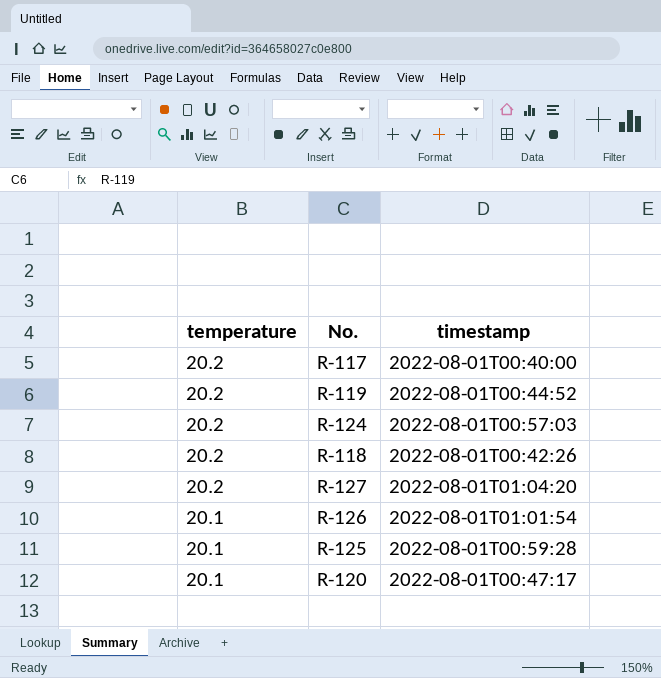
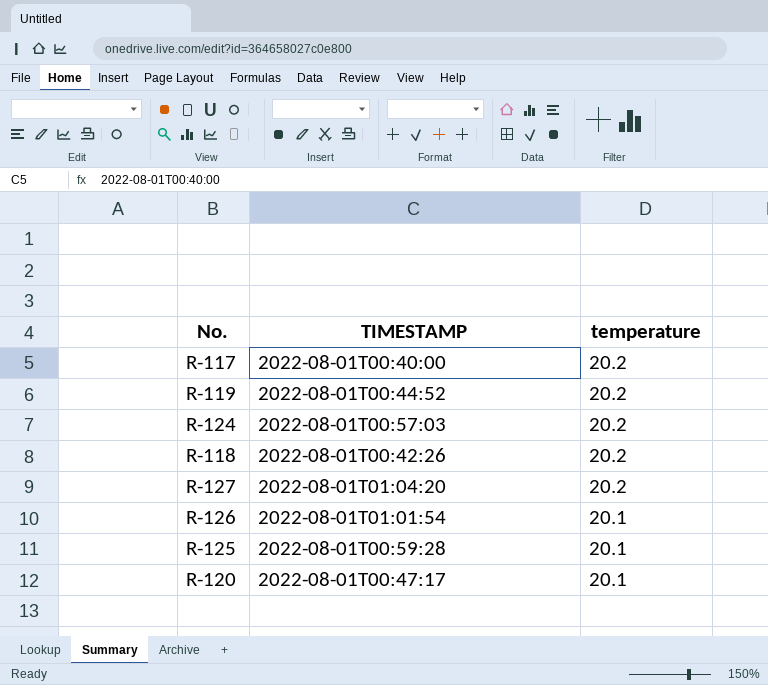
column name: timestamp -> TIMESTAMP
column temperature | position: 1 -> 3

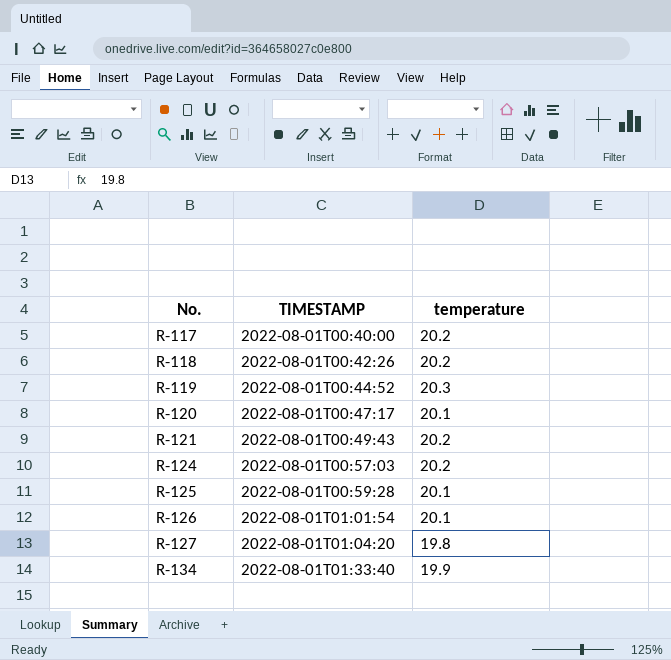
row order: temperature descending -> No. ascending
R-119 | temperature: 20.2 -> 20.3
row R-121: none -> 2022-08-01T00:49:43 | 20.2
R-127 | temperature: 20.2 -> 19.8
row R-134: none -> 2022-08-01T01:33:40 | 19.9

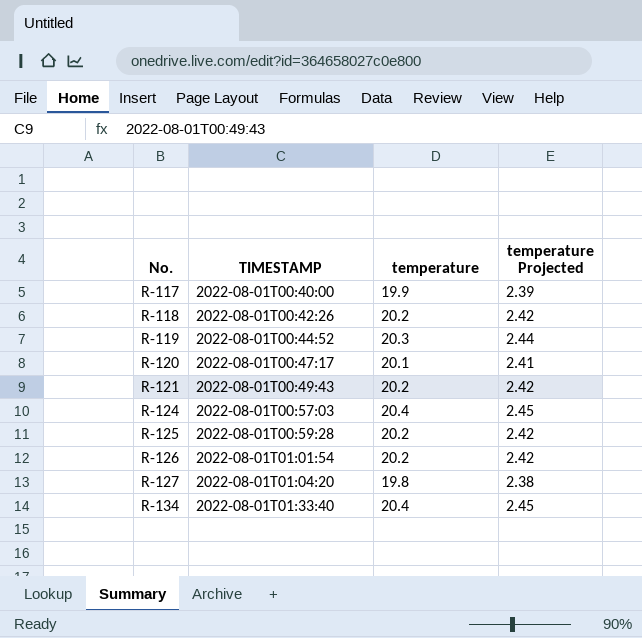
column temperature Projected | formula: none -> [temperature] * 0.12
R-117 | temperature: 20.2 -> 19.9
R-124 | temperature: 20.2 -> 20.4
R-125 | temperature: 20.1 -> 20.2
R-126 | temperature: 20.1 -> 20.2
R-134 | temperature: 19.9 -> 20.4

